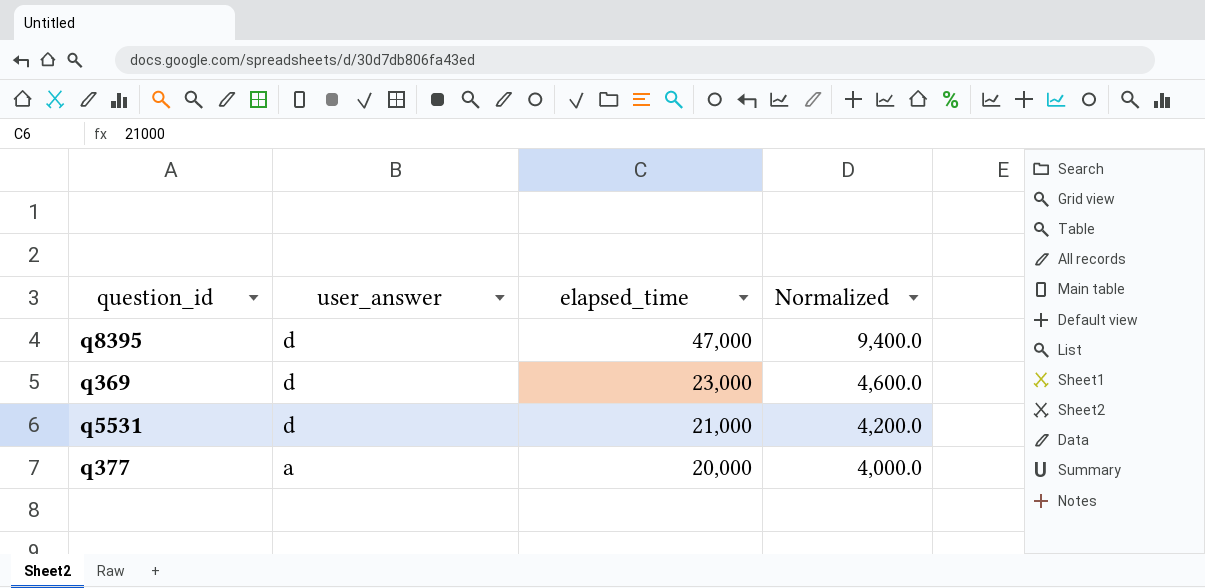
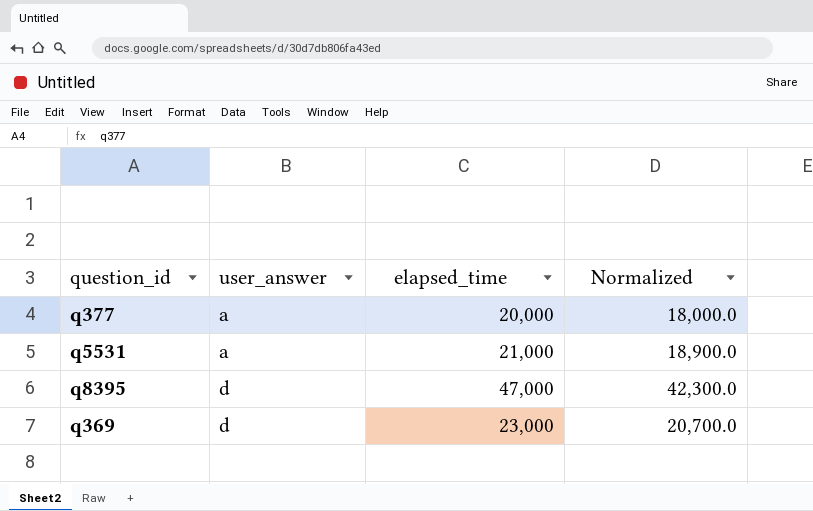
row order: user_answer descending -> user_answer ascending
column Normalized | formula: [elapsed_time] * 0.2 -> [elapsed_time] * 0.9
q5531 | user_answer: d -> a

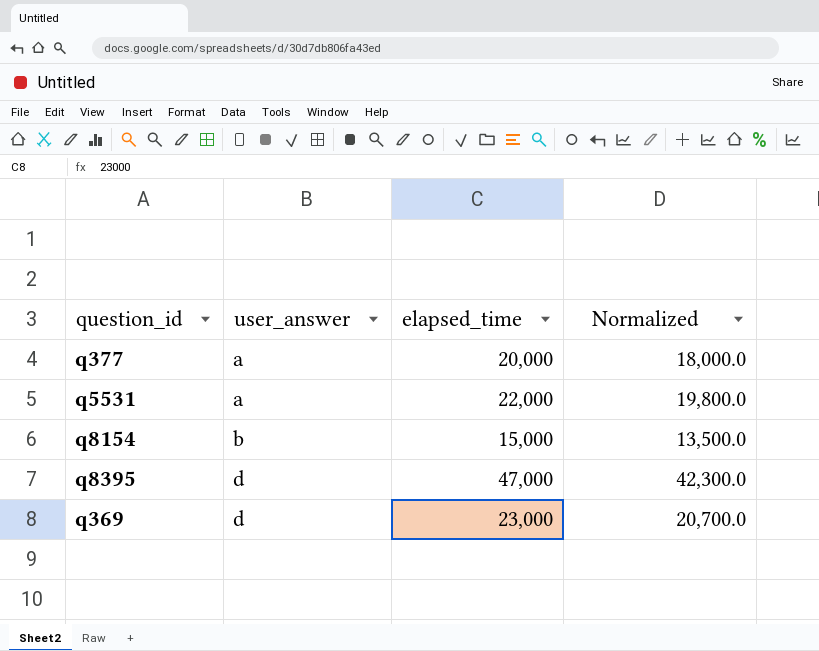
q5531 | elapsed_time: 21,000 -> 22,000
q5531 | Normalized: 18,900.0 -> 19,800.0
row q8154: none -> b | 15,000 | 13,500.0

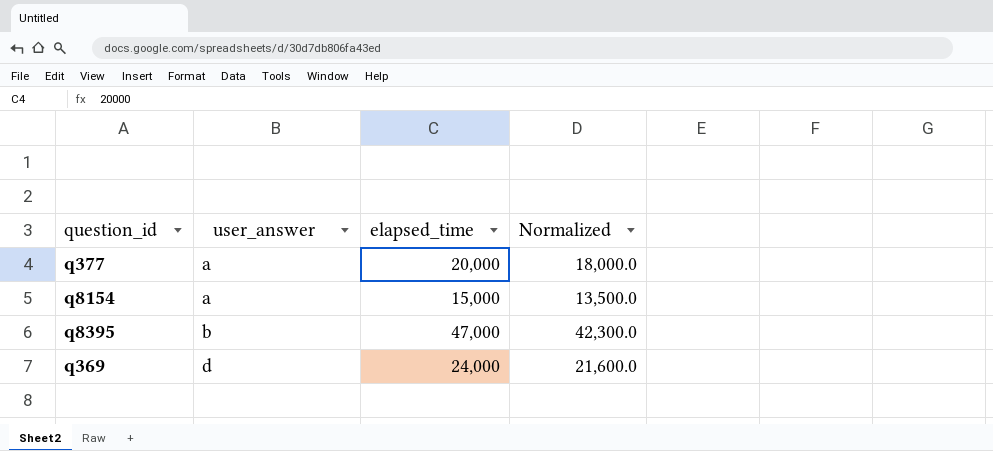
row q5531: a | 22,000 | 19,800.0 -> none
q8154 | user_answer: b -> a
q8395 | user_answer: d -> b
q369 | elapsed_time: 23,000 -> 24,000
q369 | Normalized: 20,700.0 -> 21,600.0

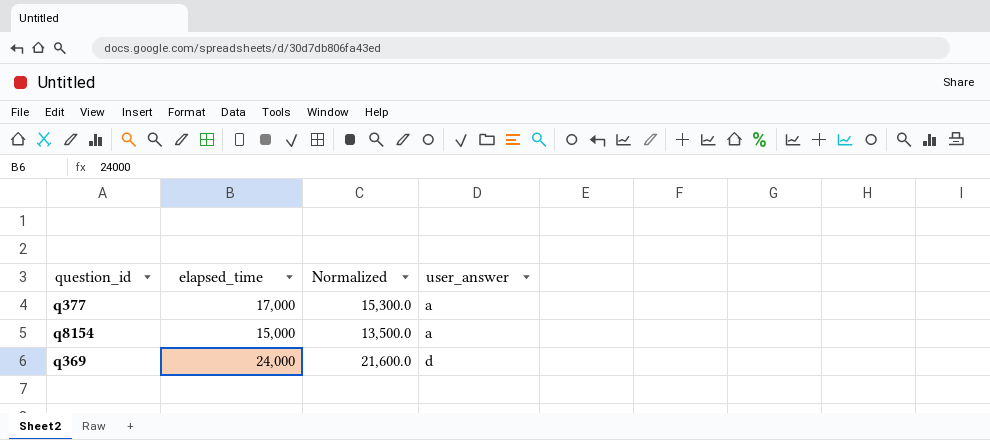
column user_answer | position: 2 -> 4
row q8395: b | 47,000 | 42,300.0 -> none
q377 | elapsed_time: 20,000 -> 17,000
q377 | Normalized: 18,000.0 -> 15,300.0

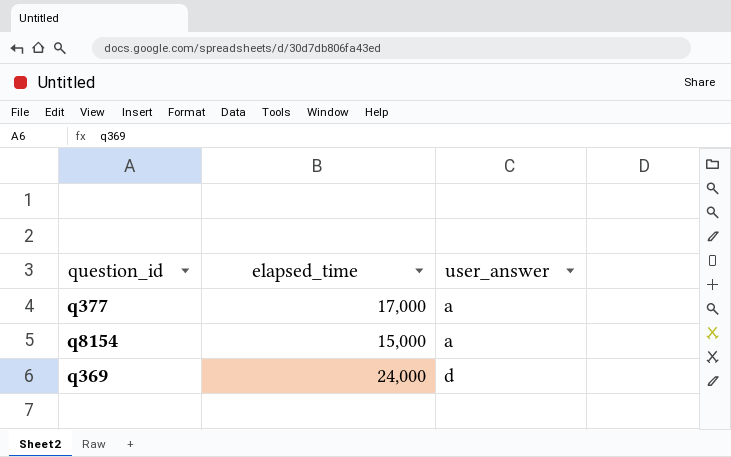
column Normalized | formula: [elapsed_time] * 0.9 -> none

